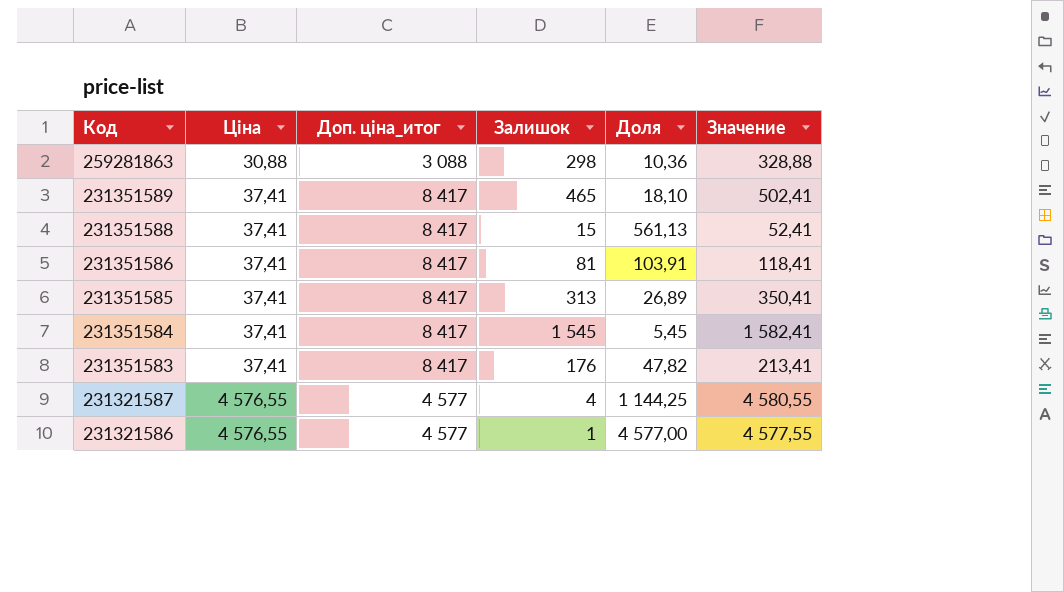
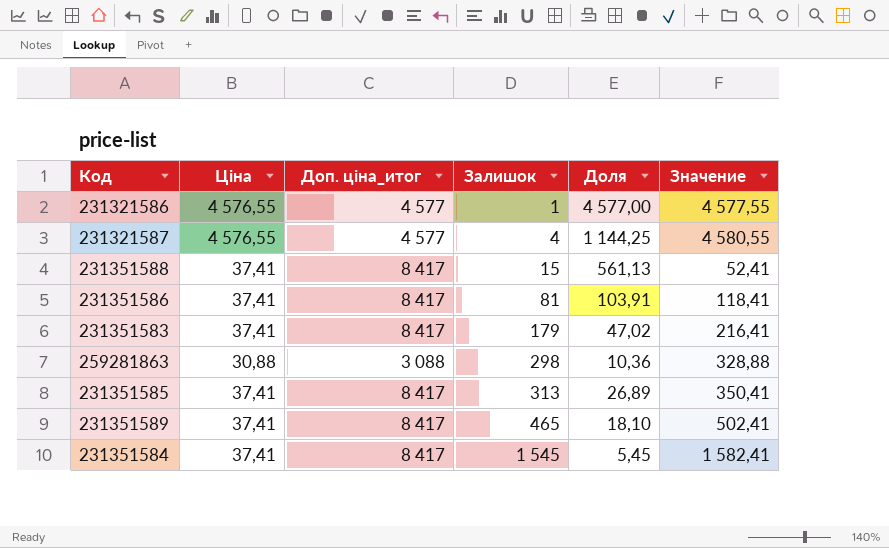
row order: Код descending -> Залишок ascending
231351583 | Залишок: 176 -> 179
231351583 | Доля: 47,82 -> 47,02
231351583 | Значение: 213,41 -> 216,41

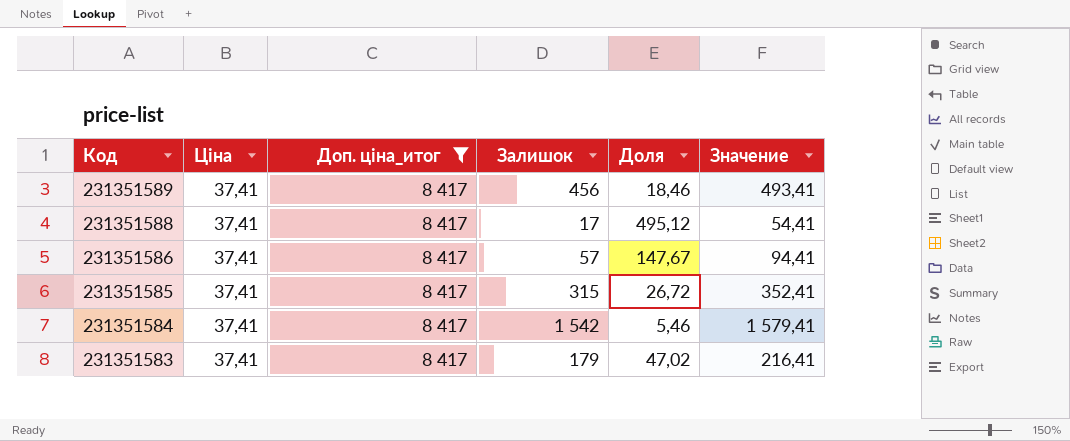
filter: none -> Доп. ціна_итог = 8 417
row order: Залишок ascending -> Код descending
231351589 | Залишок: 465 -> 456
231351589 | Доля: 18,10 -> 18,46
231351589 | Значение: 502,41 -> 493,41
231351588 | Залишок: 15 -> 17
231351588 | Доля: 561,13 -> 495,12
231351588 | Значение: 52,41 -> 54,41
231351586 | Залишок: 81 -> 57
231351586 | Доля: 103,91 -> 147,67
231351586 | Значение: 118,41 -> 94,41
231351585 | Залишок: 313 -> 315
231351585 | Доля: 26,89 -> 26,72
231351585 | Значение: 350,41 -> 352,41
231351584 | Залишок: 1 545 -> 1 542
231351584 | Доля: 5,45 -> 5,46
231351584 | Значение: 1 582,41 -> 1 579,41

